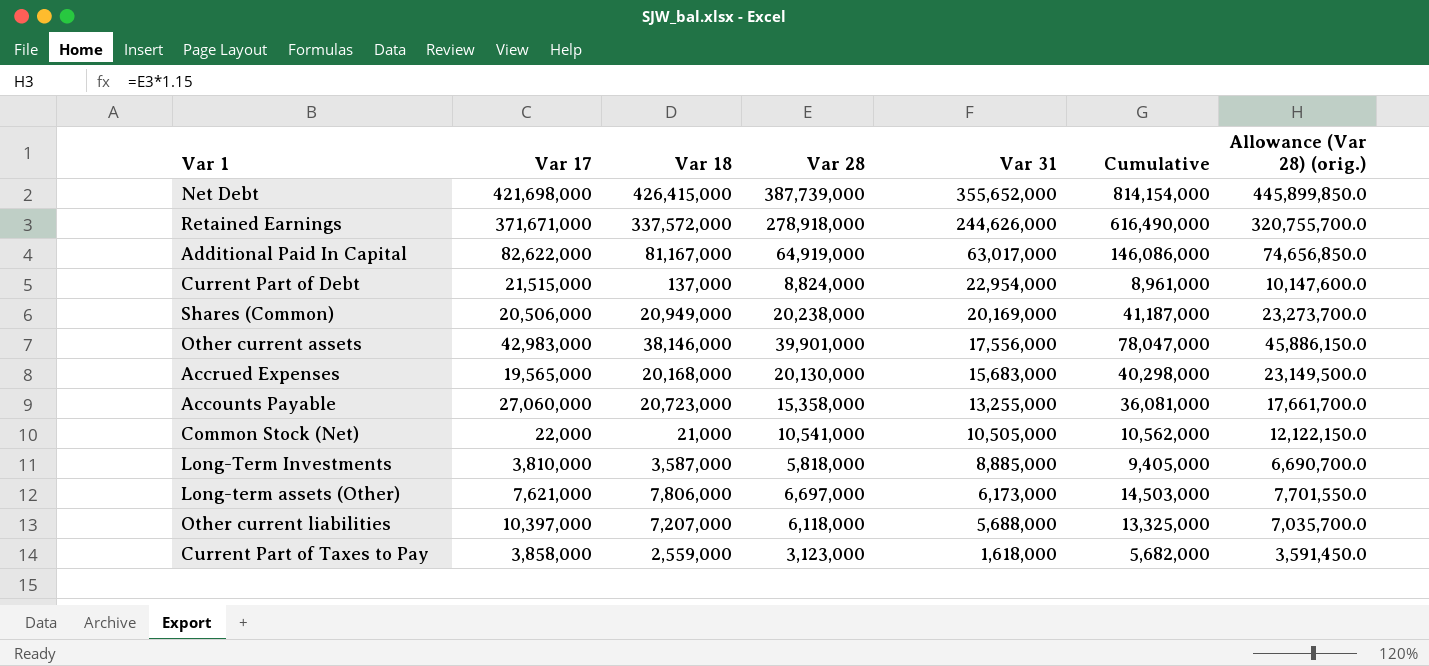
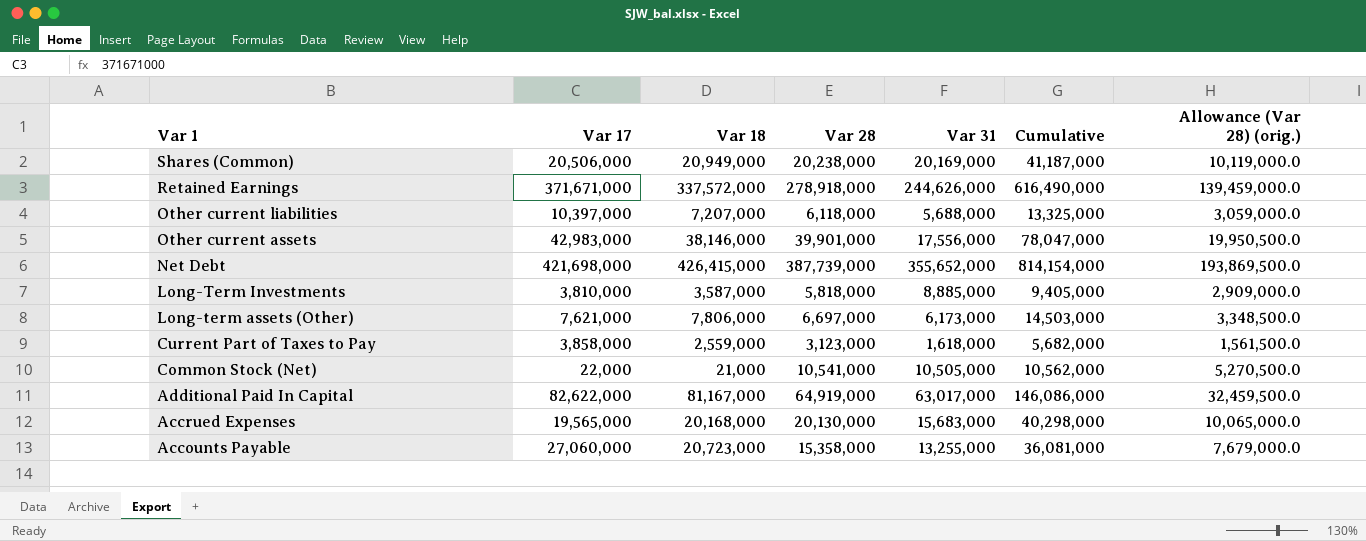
row order: Var 31 descending -> Var 1 descending
column Allowance (Var 28) (orig.) | formula: [Var 28] * 1.15 -> [Var 28] * 0.5
row Current Part of Debt: 21,515,000 | 137,000 | 8,824,000 | 22,954,000 | 8,961,000 | 10,147,600.0 -> none

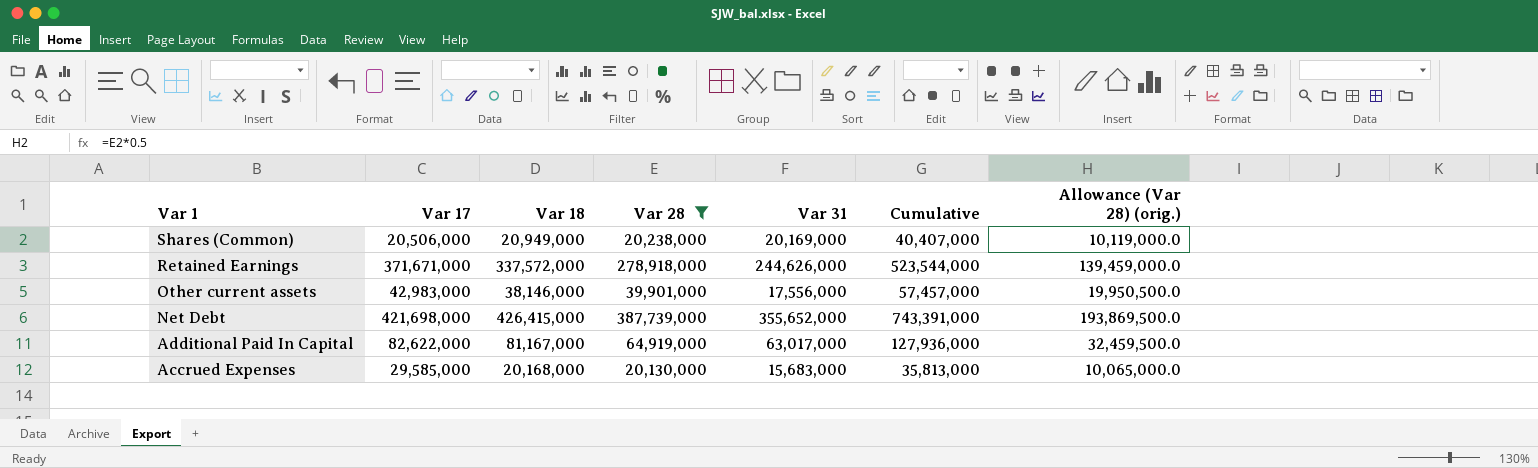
filter: none -> Var 28 >= 20,130,000
column Cumulative | formula: [Var 18] + [Var 28] -> [Var 28] + [Var 31]
Accrued Expenses | Var 17: 19,565,000 -> 29,585,000

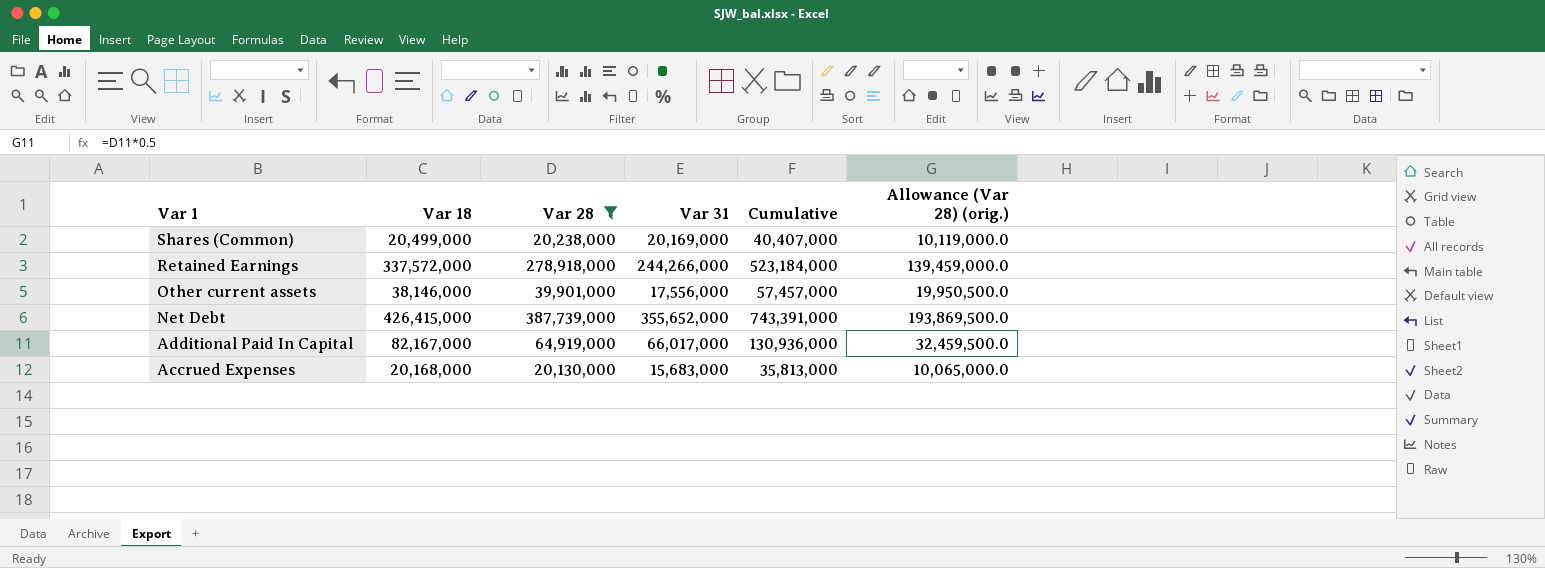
column Var 17 | position: 2 -> none
Shares (Common) | Var 18: 20,949,000 -> 20,499,000
Retained Earnings | Var 31: 244,626,000 -> 244,266,000
Retained Earnings | Cumulative: 523,544,000 -> 523,184,000
Additional Paid In Capital | Var 18: 81,167,000 -> 82,167,000
Additional Paid In Capital | Var 31: 63,017,000 -> 66,017,000
Additional Paid In Capital | Cumulative: 127,936,000 -> 130,936,000

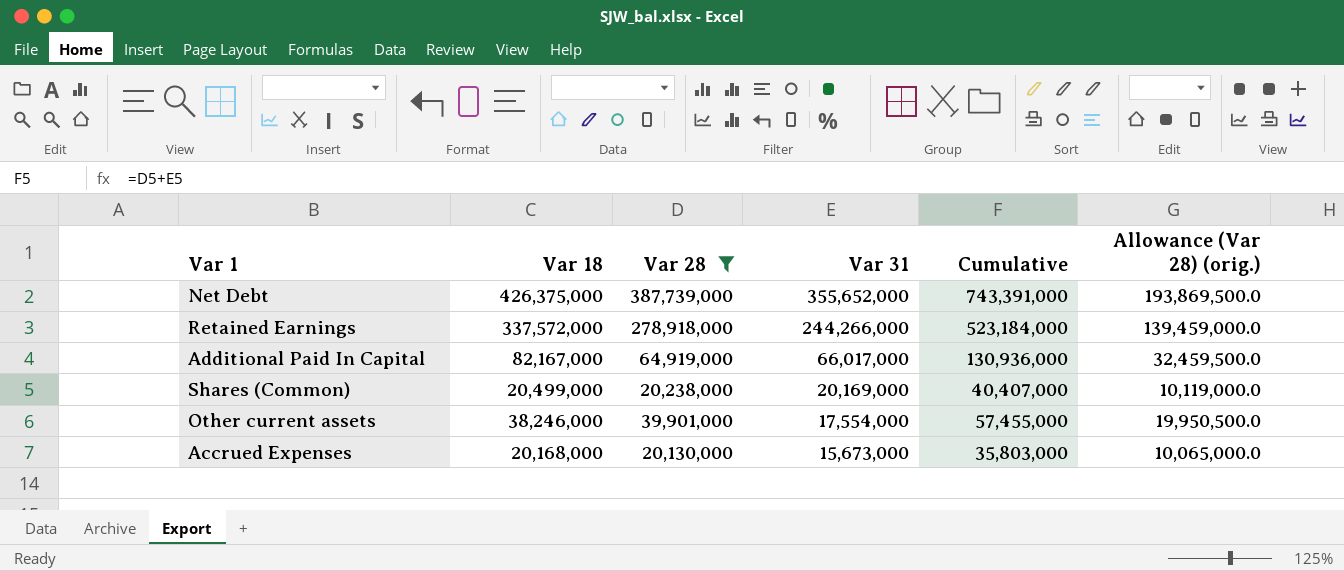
row order: Var 1 descending -> Var 31 descending
Net Debt | Var 18: 426,415,000 -> 426,375,000
Other current assets | Var 18: 38,146,000 -> 38,246,000
Other current assets | Var 31: 17,556,000 -> 17,554,000
Other current assets | Cumulative: 57,457,000 -> 57,455,000
Accrued Expenses | Var 31: 15,683,000 -> 15,673,000
Accrued Expenses | Cumulative: 35,813,000 -> 35,803,000

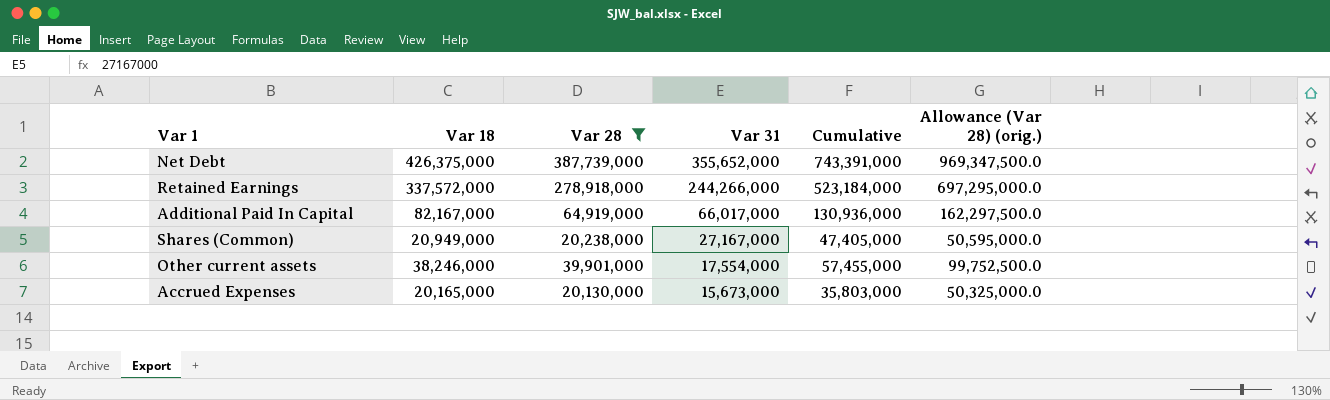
column Allowance (Var 28) (orig.) | formula: [Var 28] * 0.5 -> [Var 28] * 2.5
Shares (Common) | Var 18: 20,499,000 -> 20,949,000
Shares (Common) | Var 31: 20,169,000 -> 27,167,000
Shares (Common) | Cumulative: 40,407,000 -> 47,405,000
Accrued Expenses | Var 18: 20,168,000 -> 20,165,000

